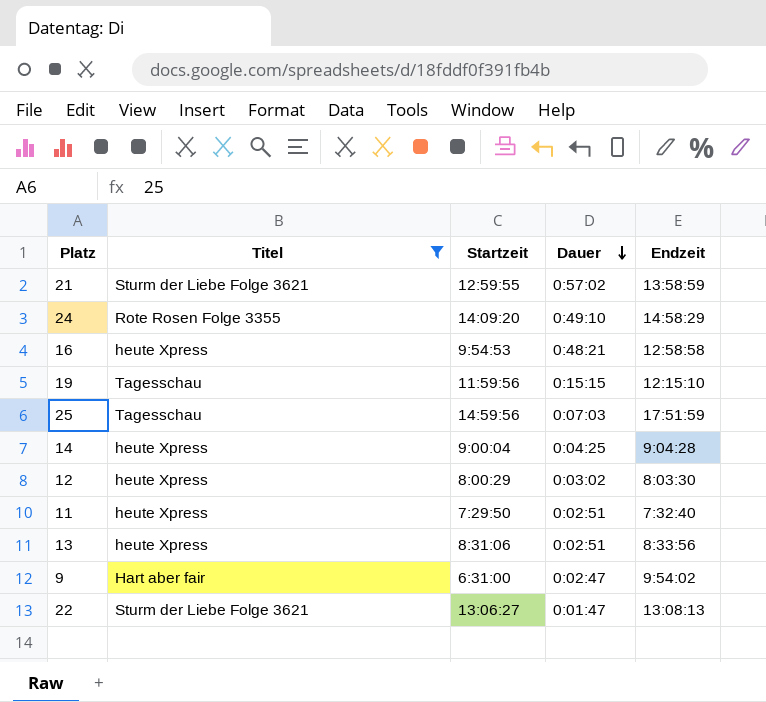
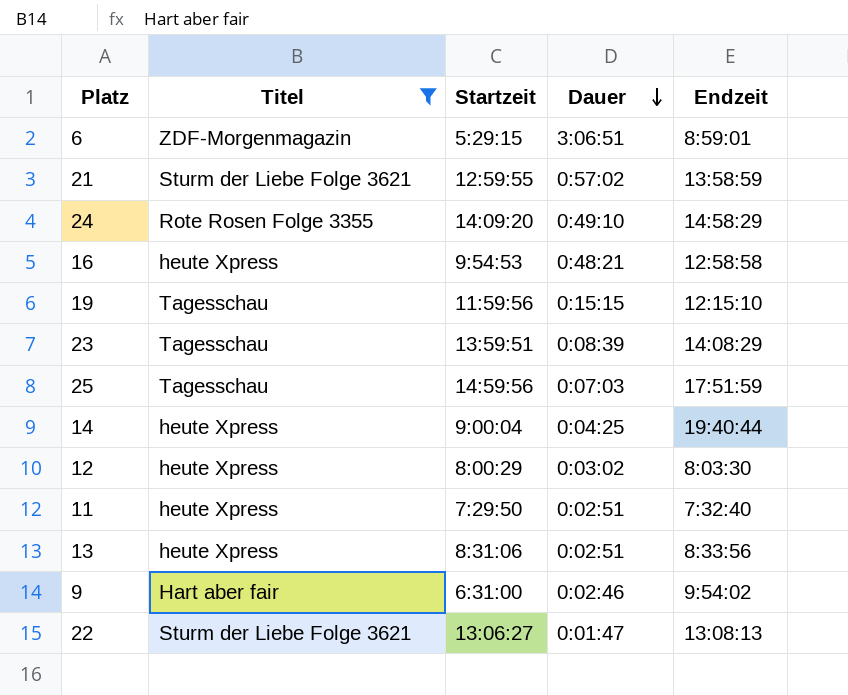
row 6: none -> ZDF-Morgenmagazin | 5:29:15 | 3:06:51 | 8:59:01
row 23: none -> Tagesschau | 13:59:51 | 0:08:39 | 14:08:29
14 | Endzeit: 9:04:28 -> 19:40:44
9 | Dauer: 0:02:47 -> 0:02:46

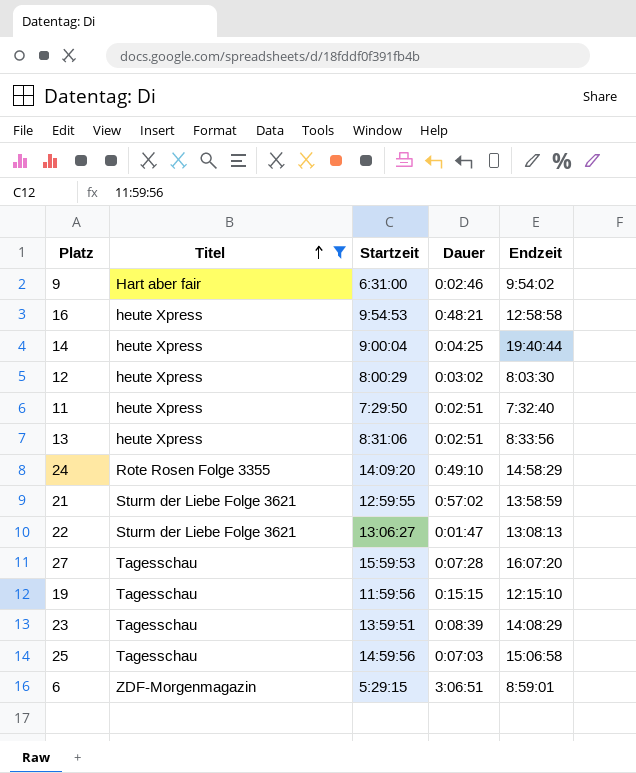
row order: Dauer descending -> Titel ascending
row 27: none -> Tagesschau | 15:59:53 | 0:07:28 | 16:07:20
25 | Endzeit: 17:51:59 -> 15:06:58

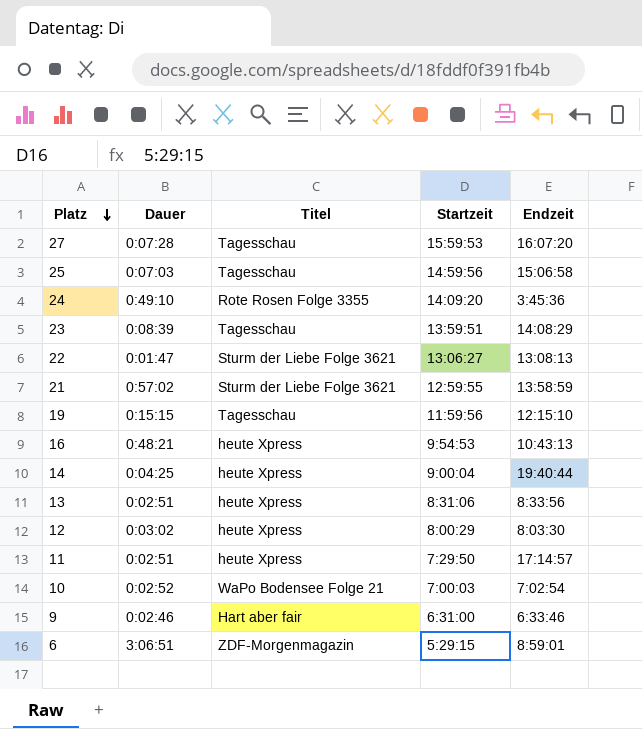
filter: Titel != WaPo Bodensee Folge 21 -> none
row order: Titel ascending -> Platz descending
column Dauer | position: 4 -> 2
24 | Endzeit: 14:58:29 -> 3:45:36
16 | Endzeit: 12:58:58 -> 10:43:13
11 | Endzeit: 7:32:40 -> 17:14:57
9 | Endzeit: 9:54:02 -> 6:33:46

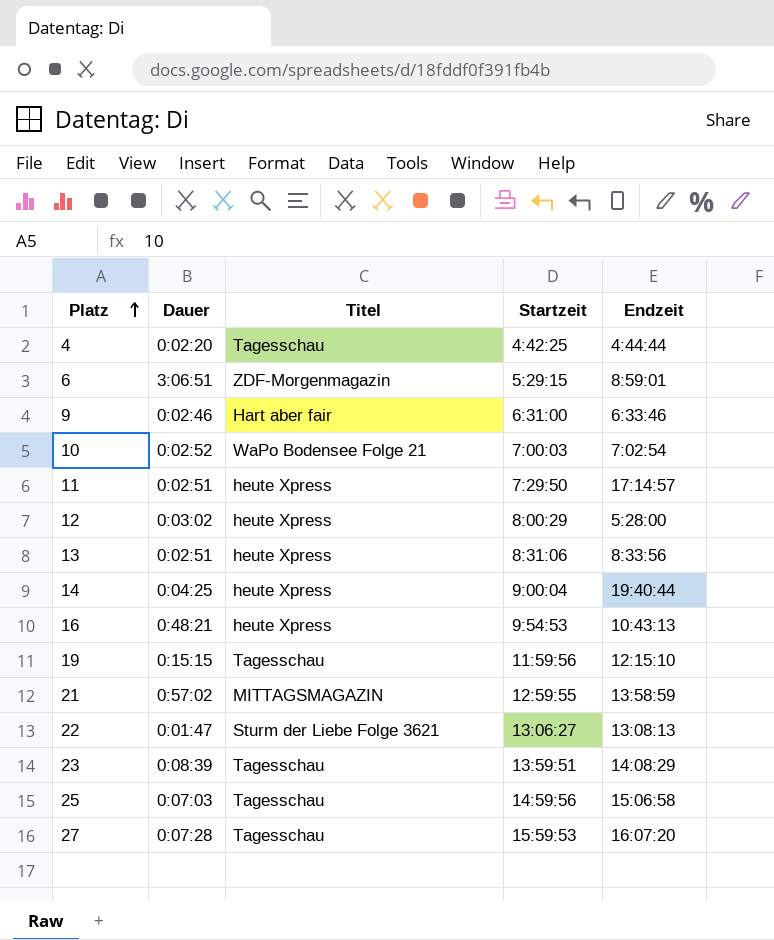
row order: Platz descending -> Platz ascending
row 24: 0:49:10 | Rote Rosen Folge 3355 | 14:09:20 | 3:45:36 -> none
row 4: none -> 0:02:20 | Tagesschau | 4:42:25 | 4:44:44
12 | Endzeit: 8:03:30 -> 5:28:00
21 | Titel: Sturm der Liebe Folge 3621 -> MITTAGSMAGAZIN

